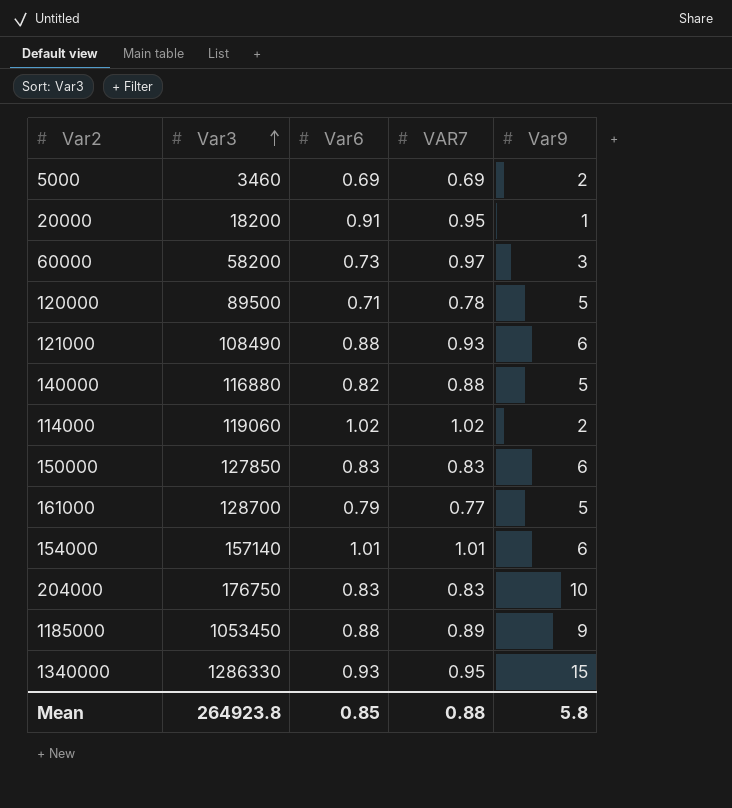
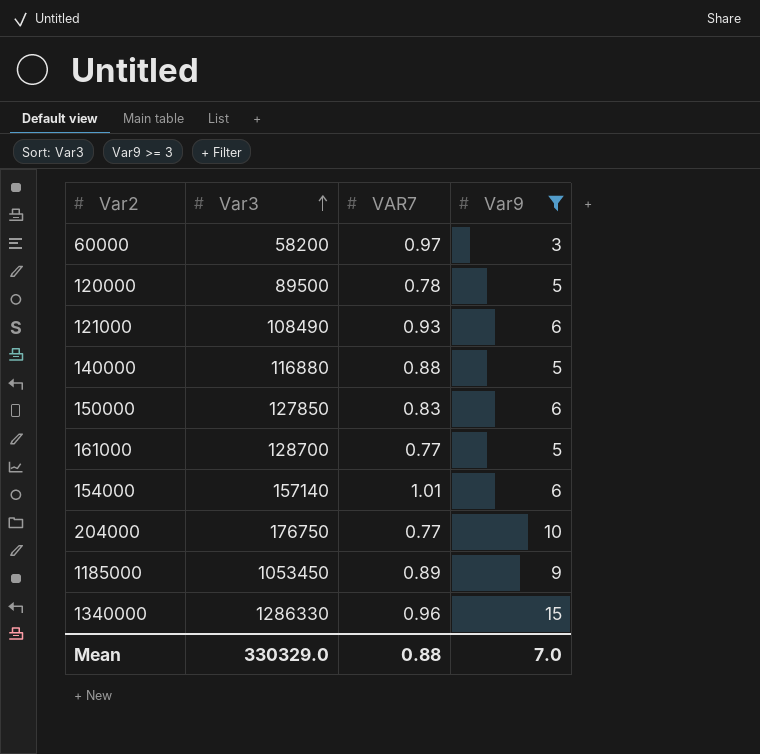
filter: none -> Var9 >= 3
column Var6 | position: 3 -> none
204000 | VAR7: 0.83 -> 0.77
1340000 | VAR7: 0.95 -> 0.96
Mean | Var3: 264923.8 -> 330329.0
Mean | Var9: 5.8 -> 7.0

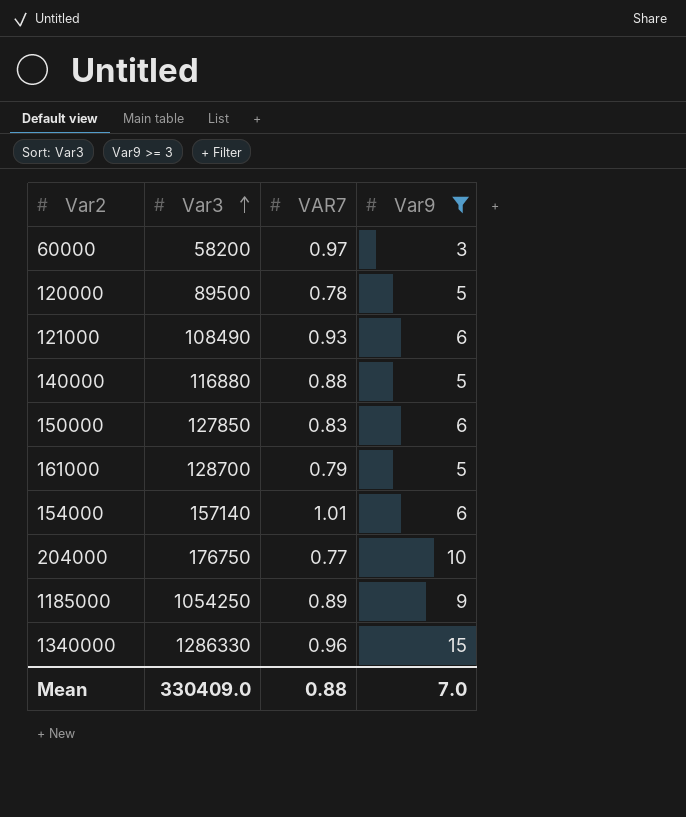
161000 | VAR7: 0.77 -> 0.79
1185000 | Var3: 1053450 -> 1054250
Mean | Var3: 330329.0 -> 330409.0

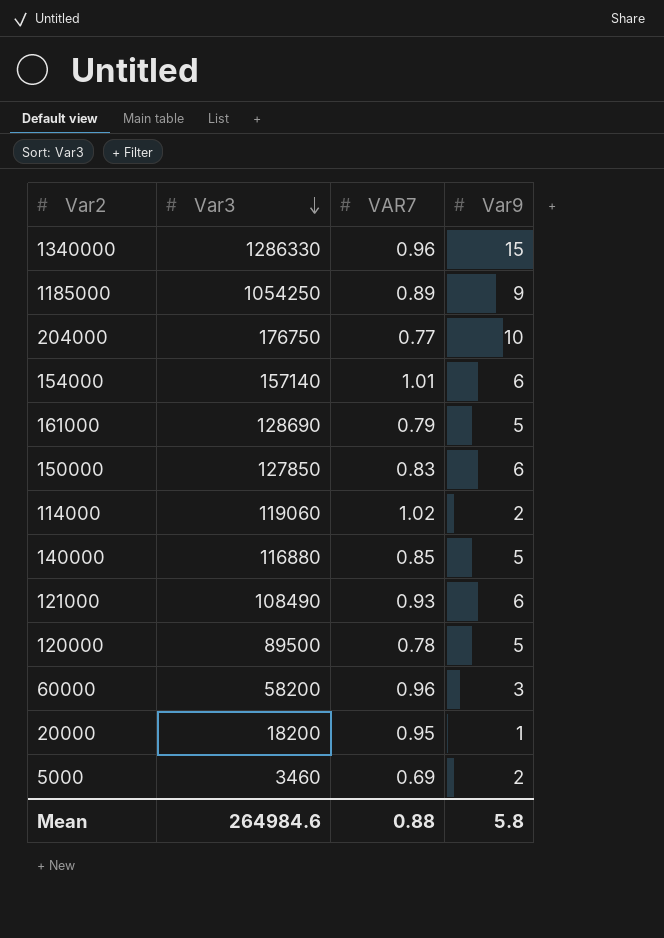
filter: Var9 >= 3 -> none
row order: Var3 ascending -> Var3 descending
161000 | Var3: 128700 -> 128690
140000 | VAR7: 0.88 -> 0.85
60000 | VAR7: 0.97 -> 0.96
Mean | Var3: 330409.0 -> 264984.6
Mean | Var9: 7.0 -> 5.8

